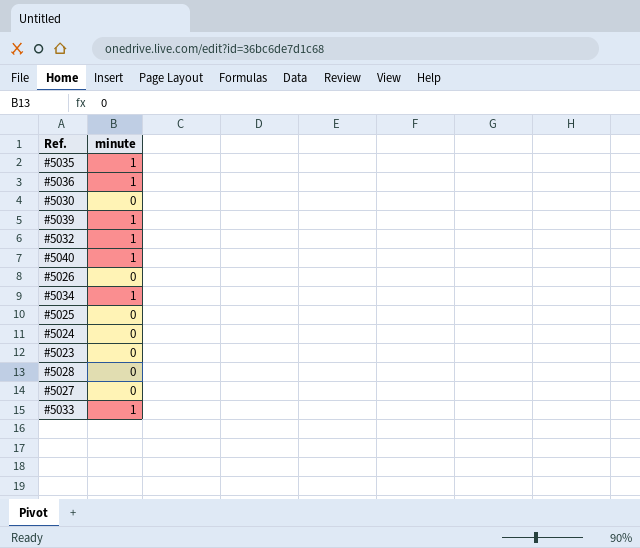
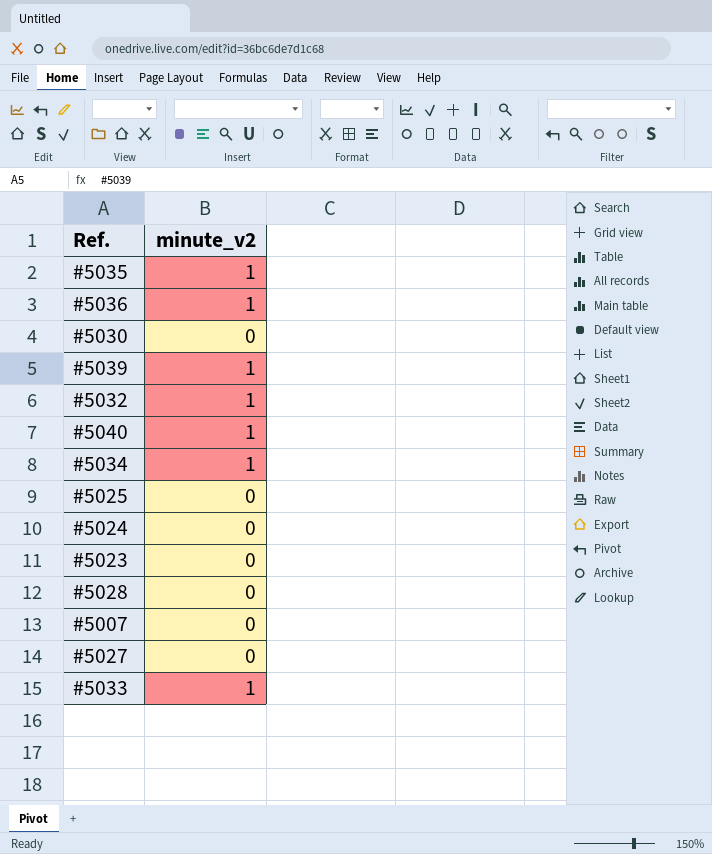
column name: minute -> minute_v2
row #5026: 0 -> none
row #5007: none -> 0

